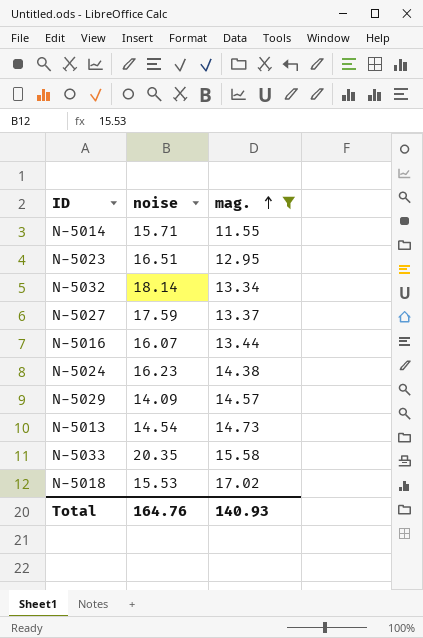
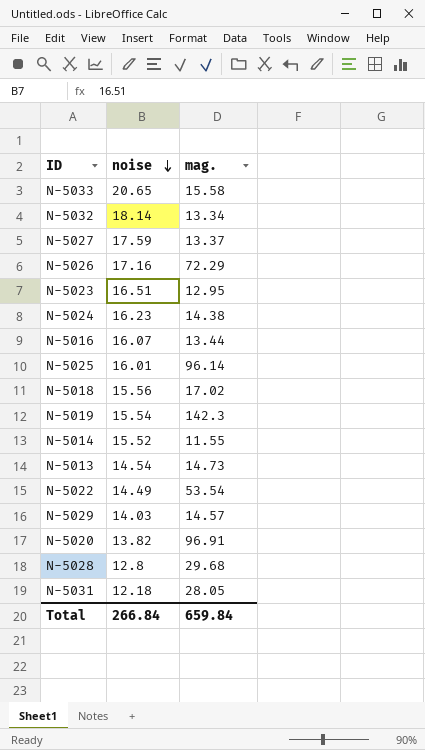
filter: mag. <= 17.02 -> none
row order: mag. ascending -> noise descending
N-5033 | noise: 20.35 -> 20.65
N-5018 | noise: 15.53 -> 15.56
N-5014 | noise: 15.71 -> 15.52
N-5029 | noise: 14.09 -> 14.03
Total | noise: 164.76 -> 266.84
Total | mag.: 140.93 -> 659.84

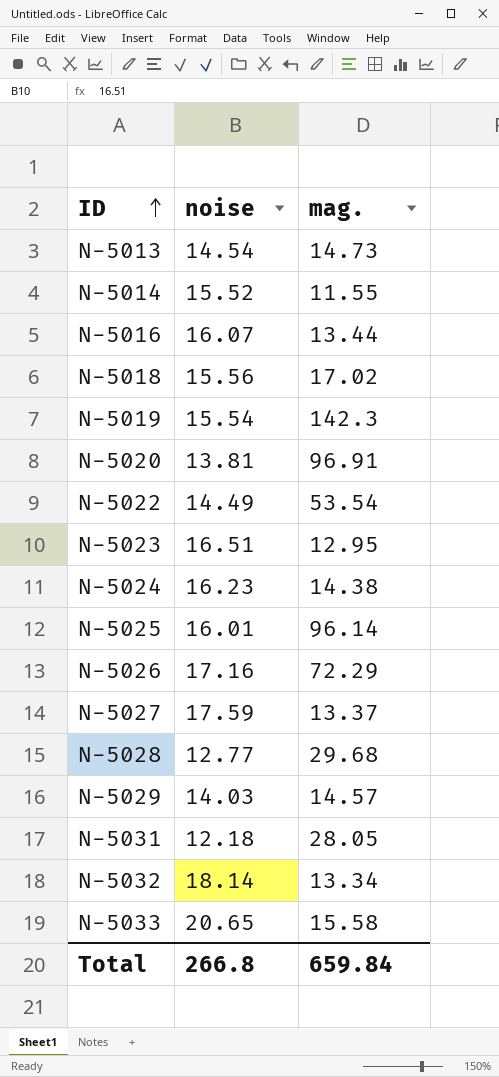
row order: noise descending -> ID ascending
N-5020 | noise: 13.82 -> 13.81
N-5028 | noise: 12.8 -> 12.77
Total | noise: 266.84 -> 266.8

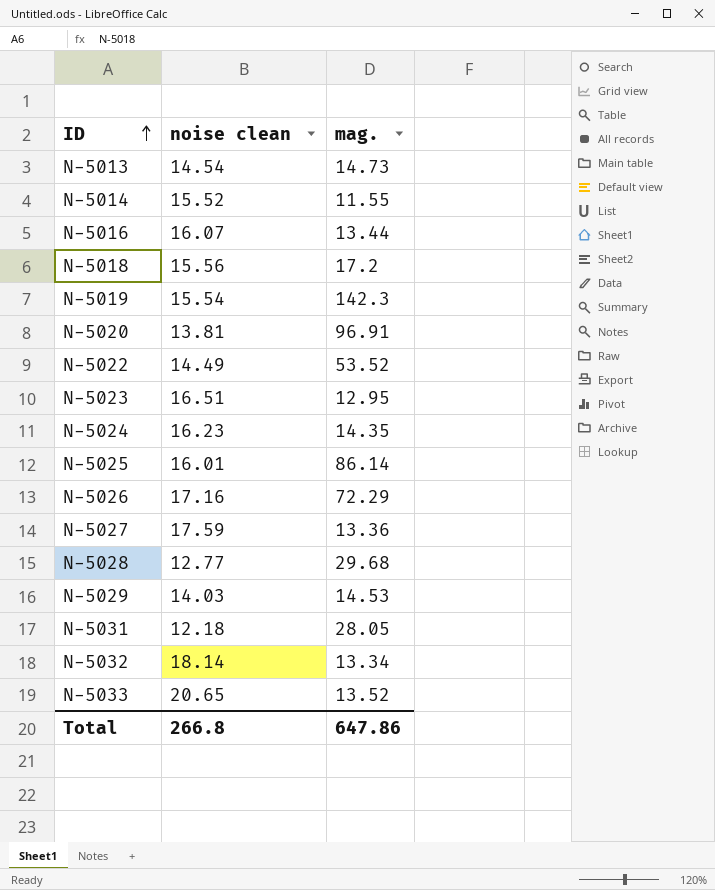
column name: noise -> noise clean
N-5018 | mag.: 17.02 -> 17.2
N-5022 | mag.: 53.54 -> 53.52
N-5024 | mag.: 14.38 -> 14.35
N-5025 | mag.: 96.14 -> 86.14
N-5027 | mag.: 13.37 -> 13.36
N-5029 | mag.: 14.57 -> 14.53
N-5033 | mag.: 15.58 -> 13.52
Total | mag.: 659.84 -> 647.86

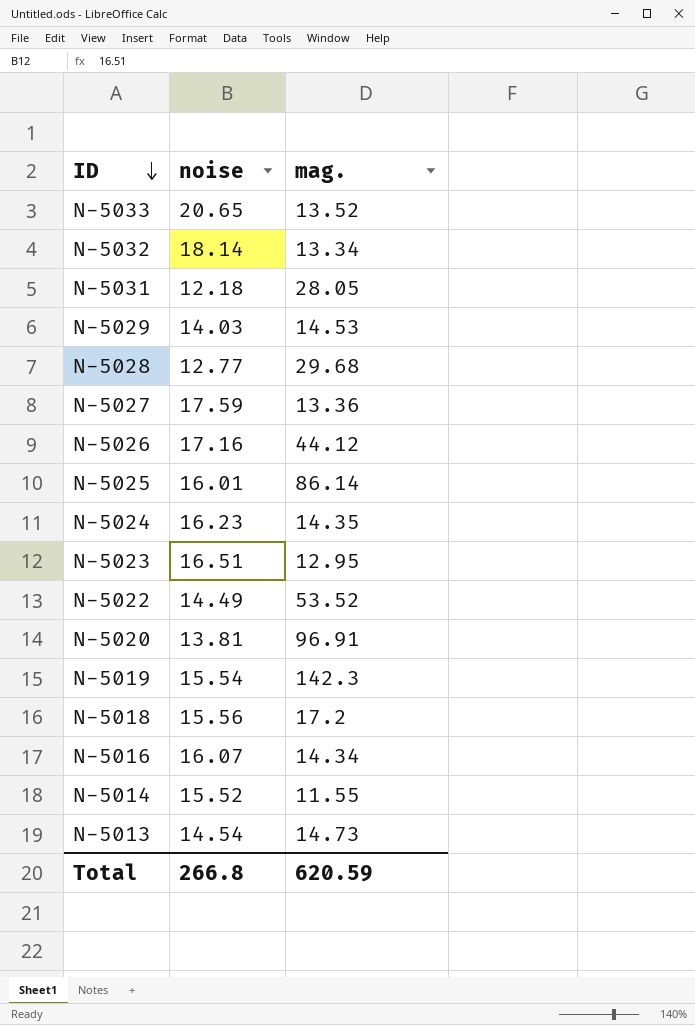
row order: ID ascending -> ID descending
column name: noise clean -> noise
N-5026 | mag.: 72.29 -> 44.12
N-5016 | mag.: 13.44 -> 14.34
Total | mag.: 647.86 -> 620.59

